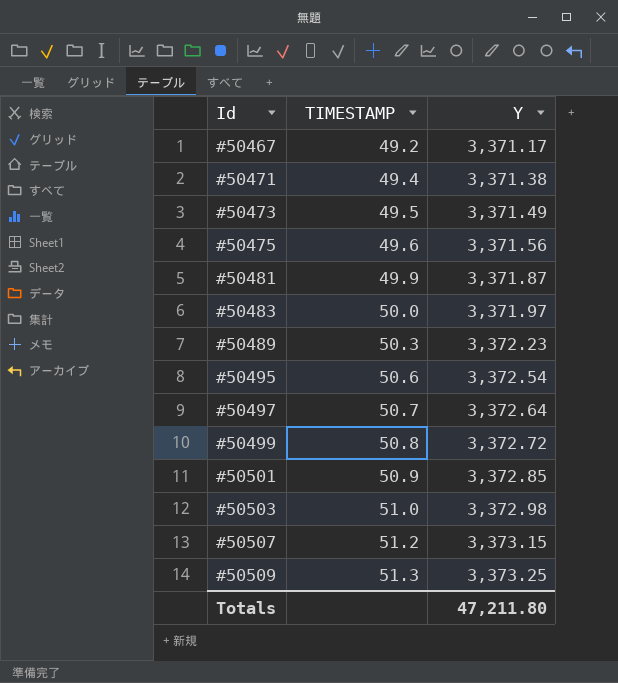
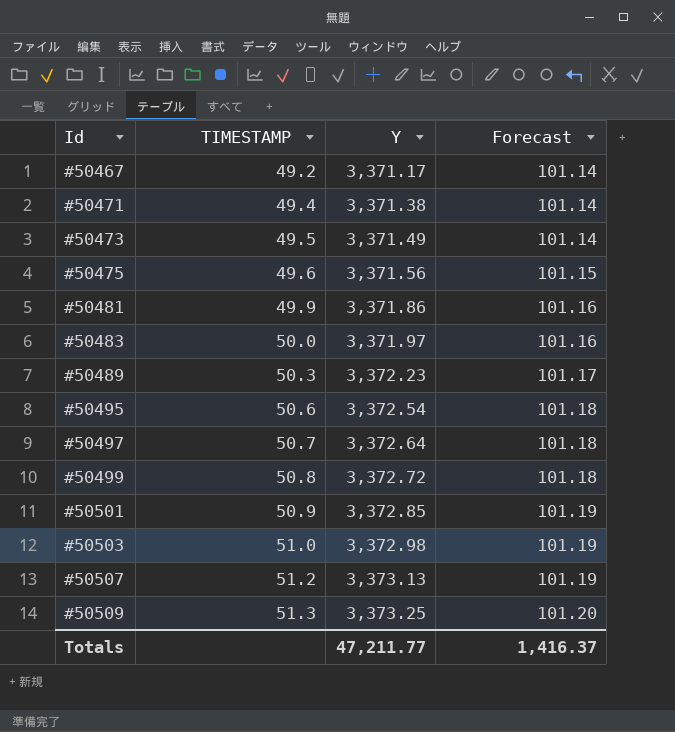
column Forecast | formula: none -> [Y] * 0.03
#50481 | Y: 3,371.87 -> 3,371.86
#50507 | Y: 3,373.15 -> 3,373.13
Totals | Y: 47,211.80 -> 47,211.77

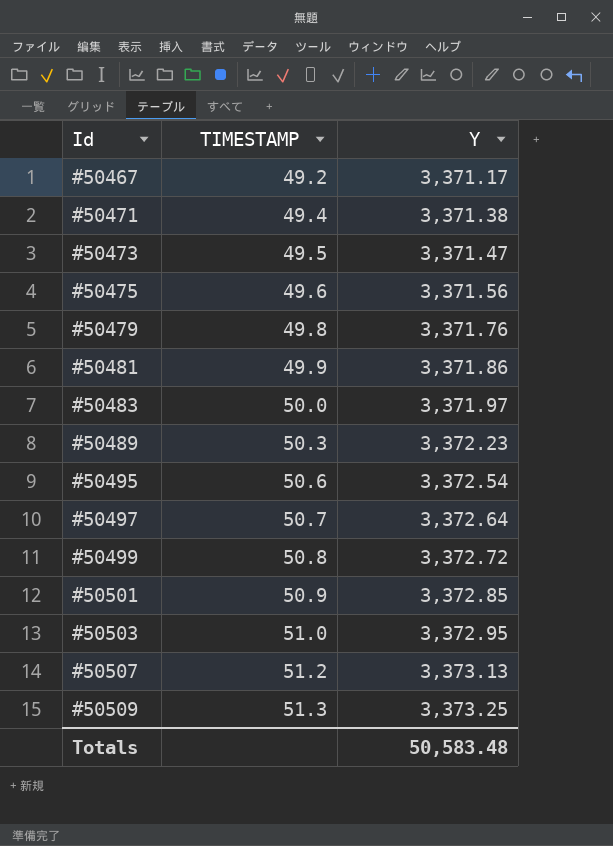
column Forecast | formula: [Y] * 0.03 -> none
#50473 | Y: 3,371.49 -> 3,371.47
row #50479: none -> 49.8 | 3,371.76
#50503 | Y: 3,372.98 -> 3,372.95
Totals | Y: 47,211.77 -> 50,583.48

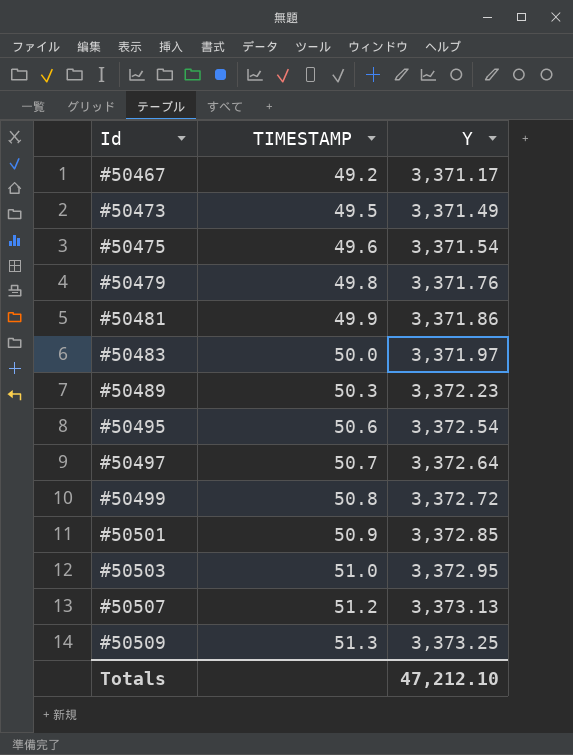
row #50471: 49.4 | 3,371.38 -> none
#50473 | Y: 3,371.47 -> 3,371.49
#50475 | Y: 3,371.56 -> 3,371.54
Totals | Y: 50,583.48 -> 47,212.10

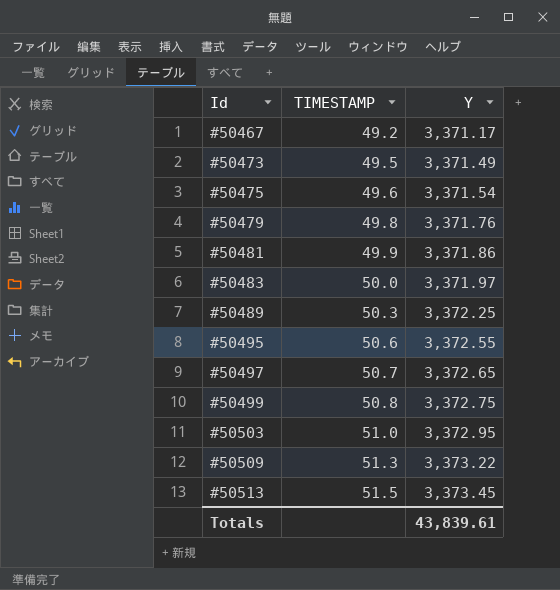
row #50501: 50.9 | 3,372.85 -> none
row #50507: 51.2 | 3,373.13 -> none
#50489 | Y: 3,372.23 -> 3,372.25
#50495 | Y: 3,372.54 -> 3,372.55
#50497 | Y: 3,372.64 -> 3,372.65
#50499 | Y: 3,372.72 -> 3,372.75
#50509 | Y: 3,373.25 -> 3,373.22
row #50513: none -> 51.5 | 3,373.45
Totals | Y: 47,212.10 -> 43,839.61

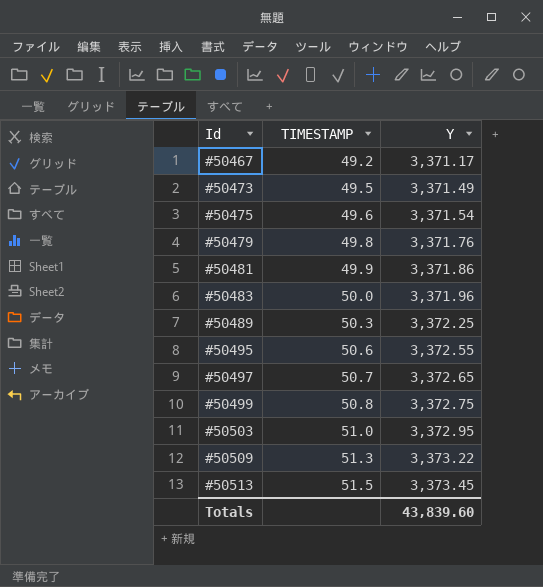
#50483 | Y: 3,371.97 -> 3,371.96
Totals | Y: 43,839.61 -> 43,839.60

